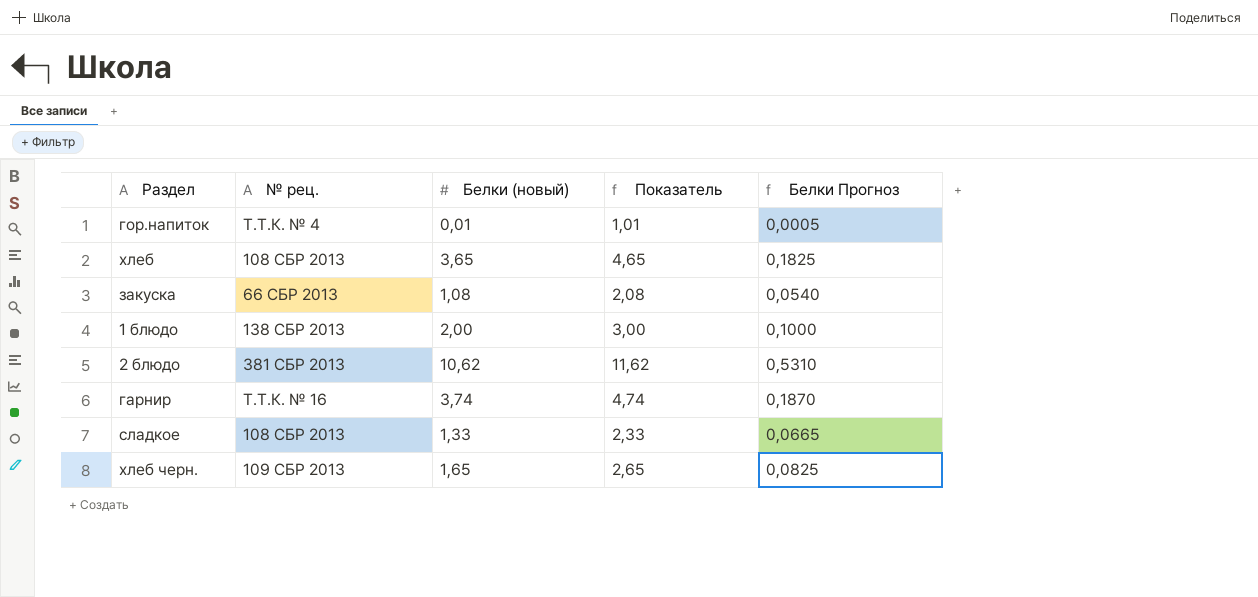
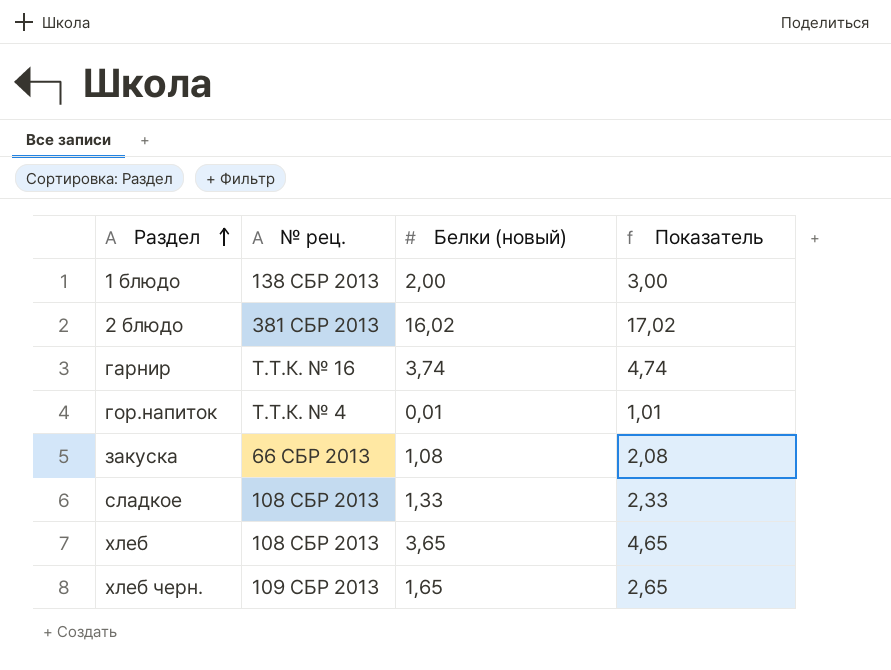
row order: none -> Раздел ascending
column Белки Прогноз | formula: [Белки (новый)] * 0,05 -> none
2 блюдо | Белки (новый): 10,62 -> 16,02
2 блюдо | Показатель: 11,62 -> 17,02

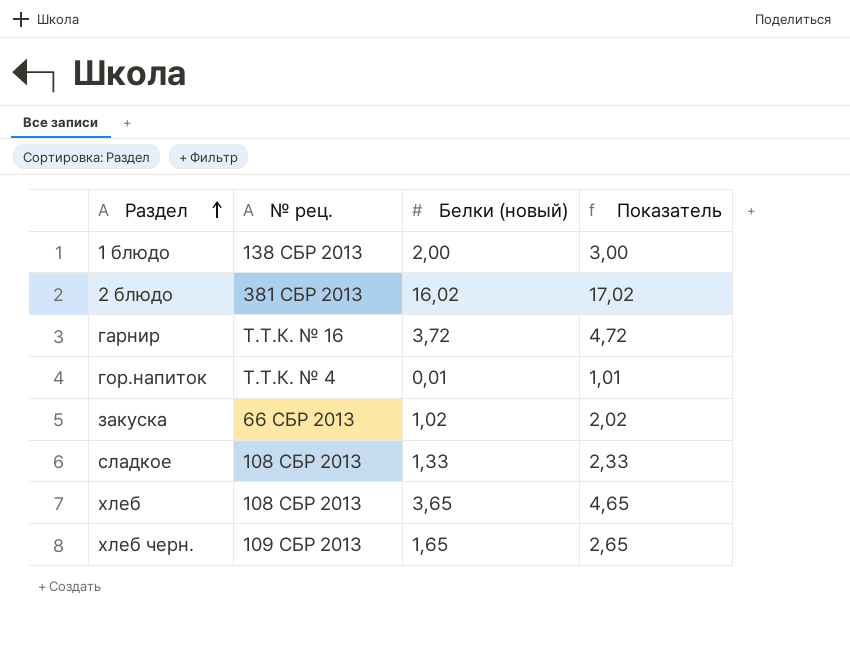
гарнир | Белки (новый): 3,74 -> 3,72
гарнир | Показатель: 4,74 -> 4,72
закуска | Белки (новый): 1,08 -> 1,02
закуска | Показатель: 2,08 -> 2,02

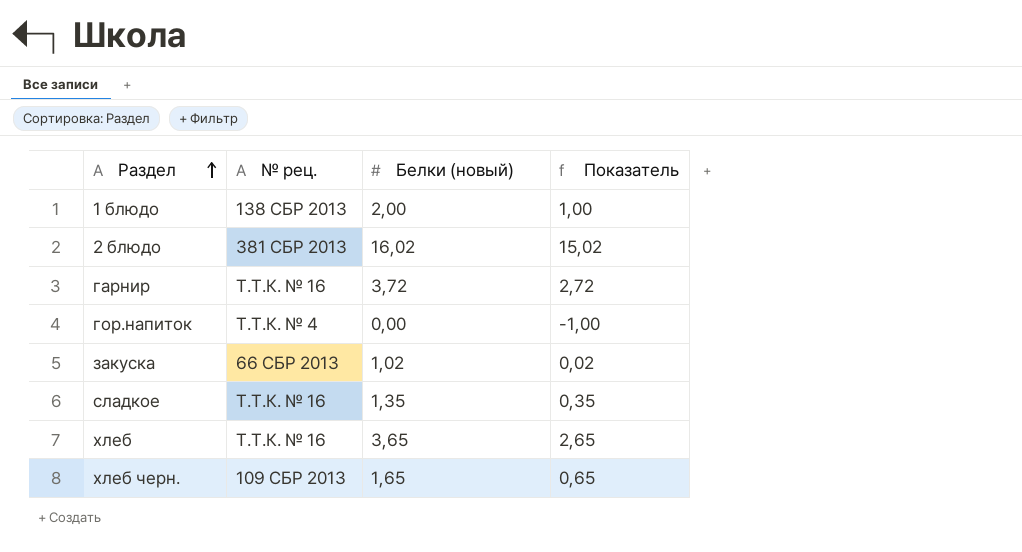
column Показатель | formula: [Белки (новый)] + 1 -> [Белки (новый)] - 1
гор.напиток | Белки (новый): 0,01 -> 0,00
сладкое | № рец.: 108 СБР 2013 -> Т.Т.К. № 16
сладкое | Белки (новый): 1,33 -> 1,35
хлеб | № рец.: 108 СБР 2013 -> Т.Т.К. № 16

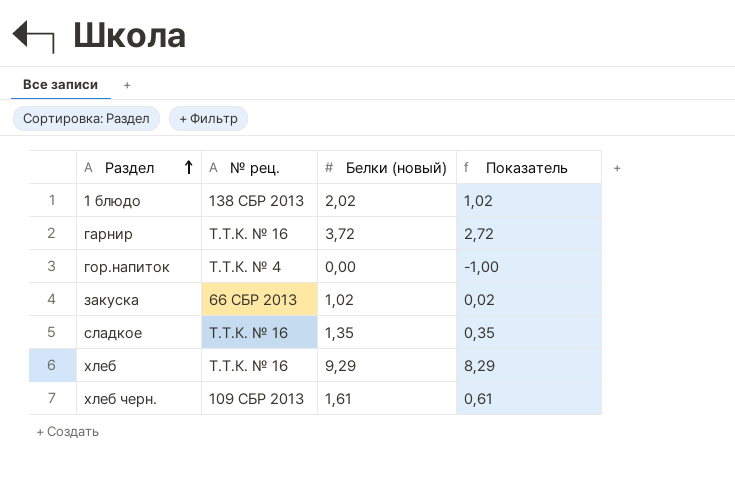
row 2 блюдо: 381 СБР 2013 | 16,02 | 15,02 -> none
1 блюдо | Белки (новый): 2,00 -> 2,02
1 блюдо | Показатель: 1,00 -> 1,02
хлеб | Белки (новый): 3,65 -> 9,29
хлеб | Показатель: 2,65 -> 8,29
хлеб черн. | Белки (новый): 1,65 -> 1,61
хлеб черн. | Показатель: 0,65 -> 0,61

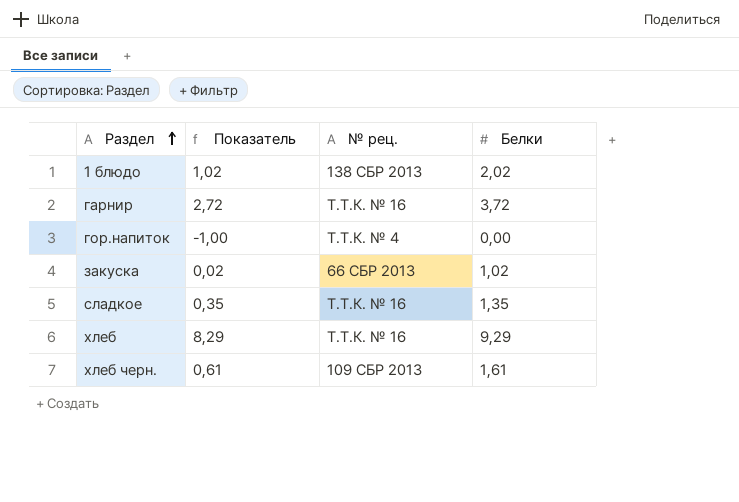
column Показатель | position: 4 -> 2
column name: Белки (новый) -> Белки

